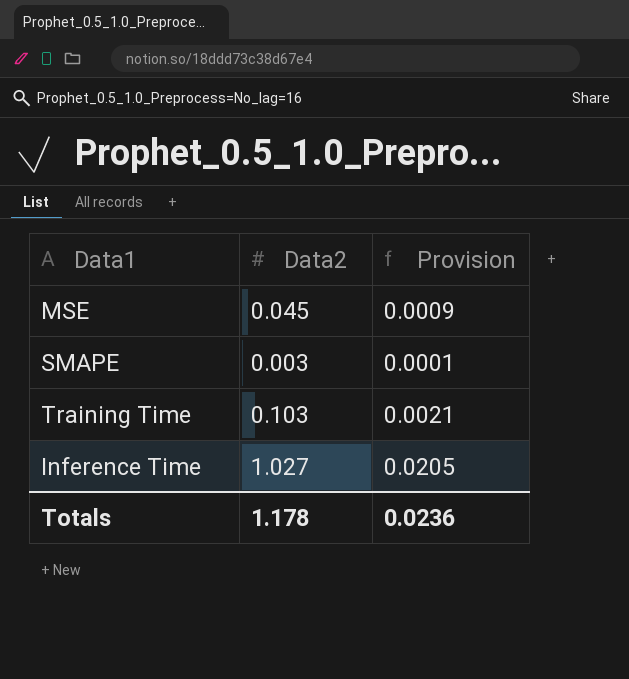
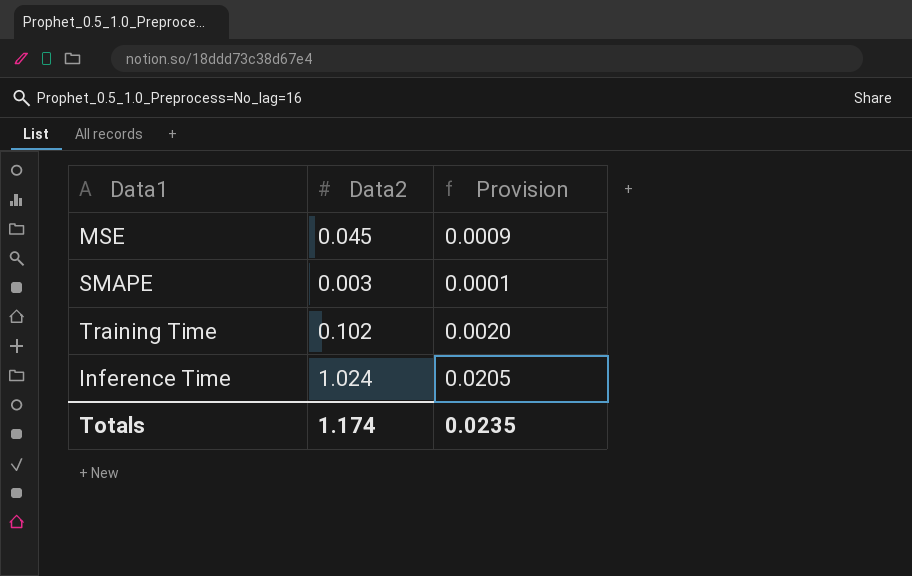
Training Time | Data2: 0.103 -> 0.102
Training Time | Provision: 0.0021 -> 0.0020
Inference Time | Data2: 1.027 -> 1.024
Totals | Data2: 1.178 -> 1.174
Totals | Provision: 0.0236 -> 0.0235

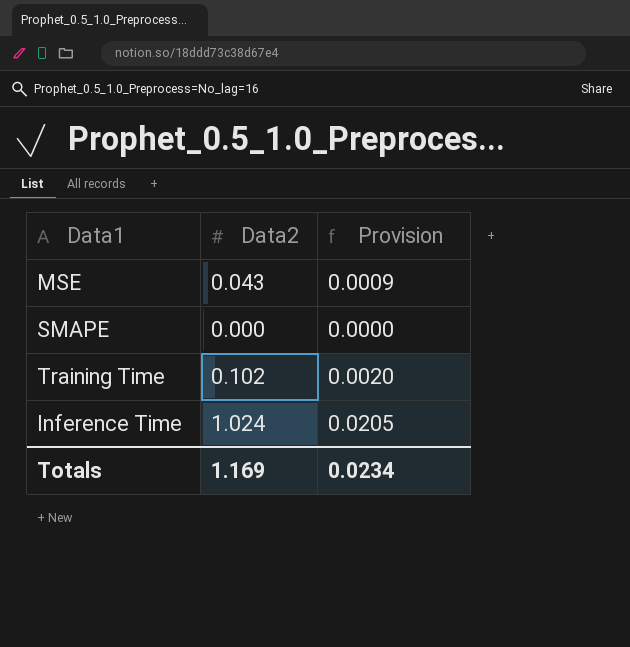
MSE | Data2: 0.045 -> 0.043
SMAPE | Data2: 0.003 -> 0.000
SMAPE | Provision: 0.0001 -> 0.0000
Totals | Data2: 1.174 -> 1.169
Totals | Provision: 0.0235 -> 0.0234

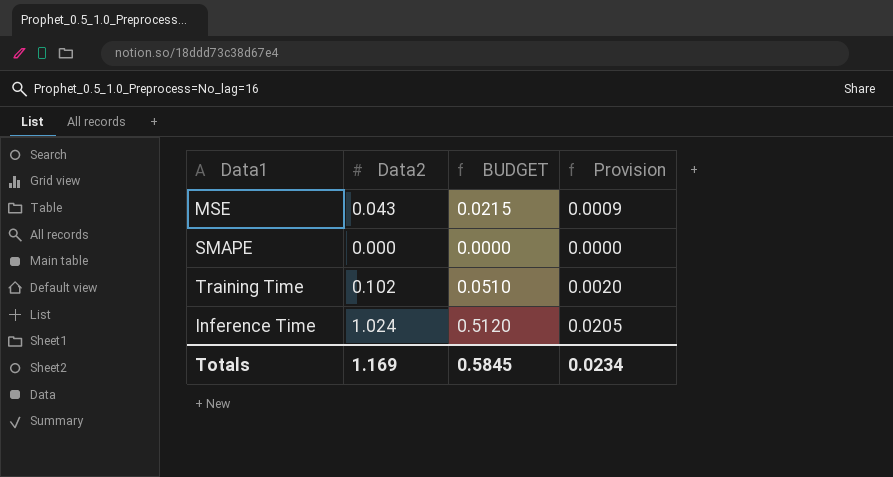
column BUDGET | formula: none -> [Data2] * 0.5

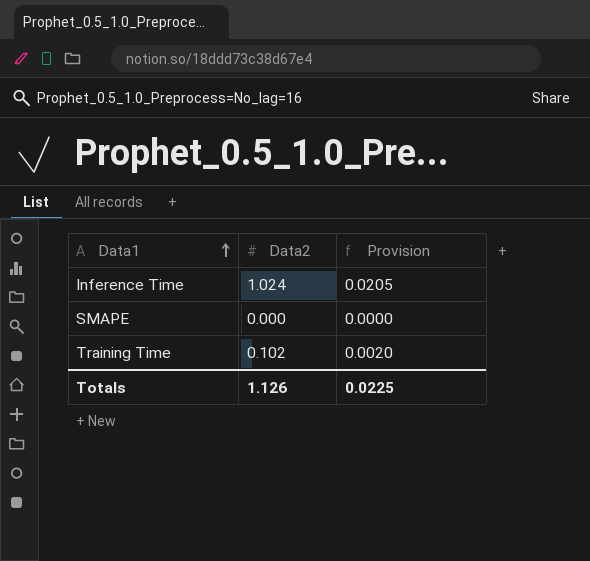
row order: none -> Data1 ascending
column BUDGET | formula: [Data2] * 0.5 -> none
row MSE: 0.043 | 0.0215 | 0.0009 -> none
Totals | Data2: 1.169 -> 1.126
Totals | Provision: 0.0234 -> 0.0225

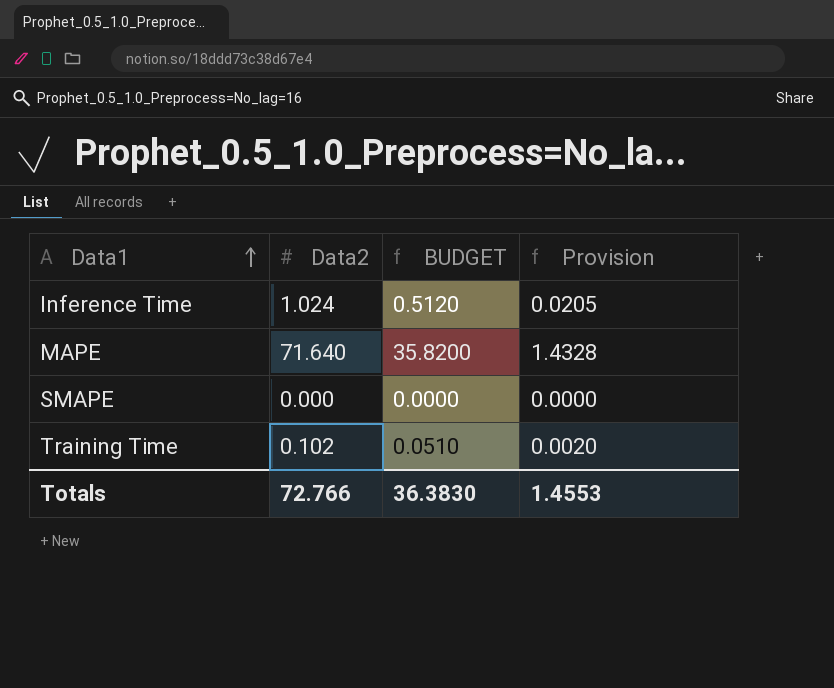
column BUDGET | formula: none -> [Data2] * 0.5
row MAPE: none -> 71.640 | 35.8200 | 1.4328
Totals | Data2: 1.126 -> 72.766
Totals | Provision: 0.0225 -> 1.4553

